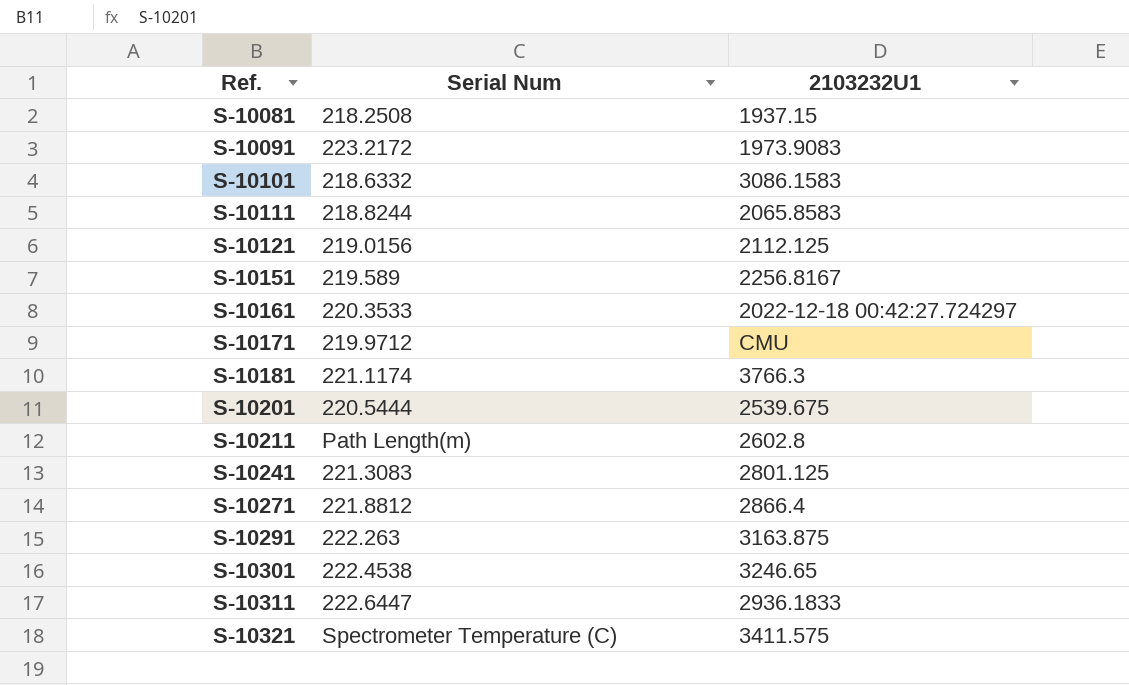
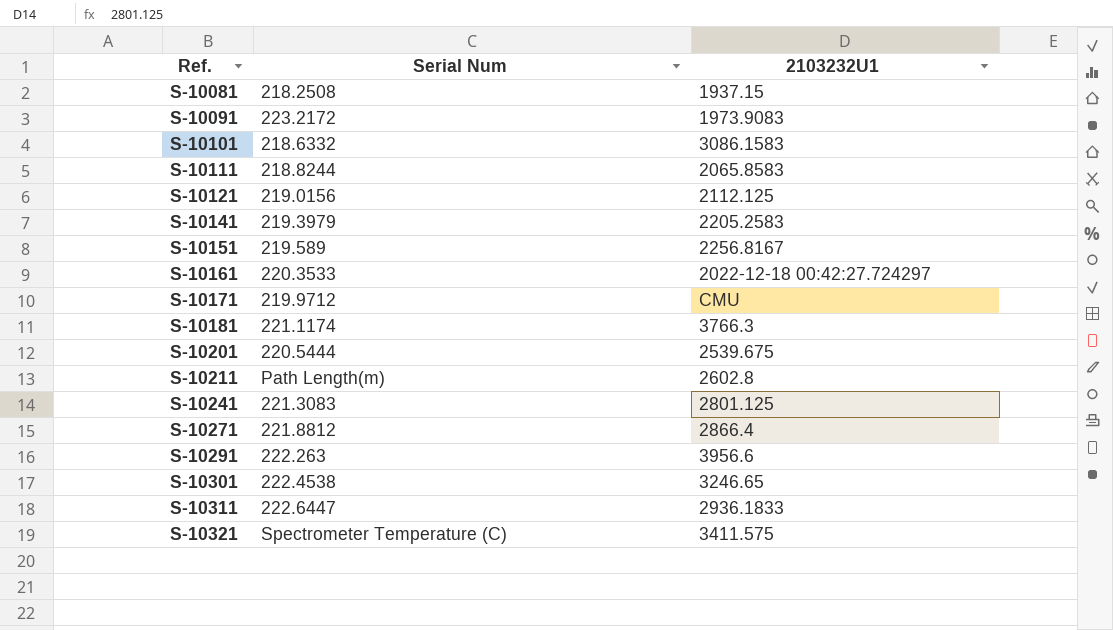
row S-10141: none -> 219.3979 | 2205.2583
S-10291 | 2103232U1: 3163.875 -> 3956.6

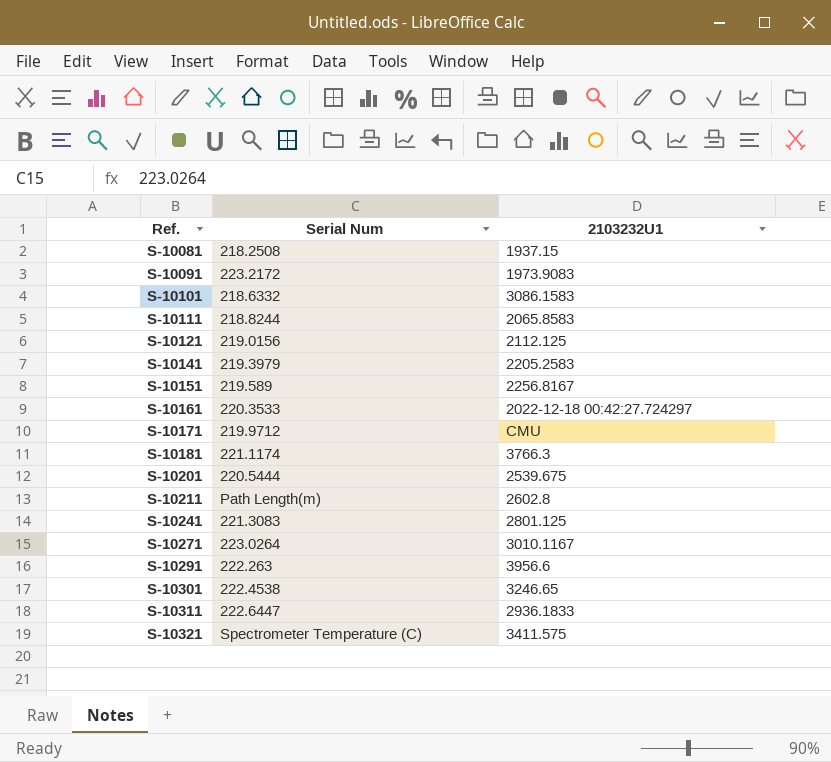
S-10271 | Serial Num: 221.8812 -> 223.0264
S-10271 | 2103232U1: 2866.4 -> 3010.1167

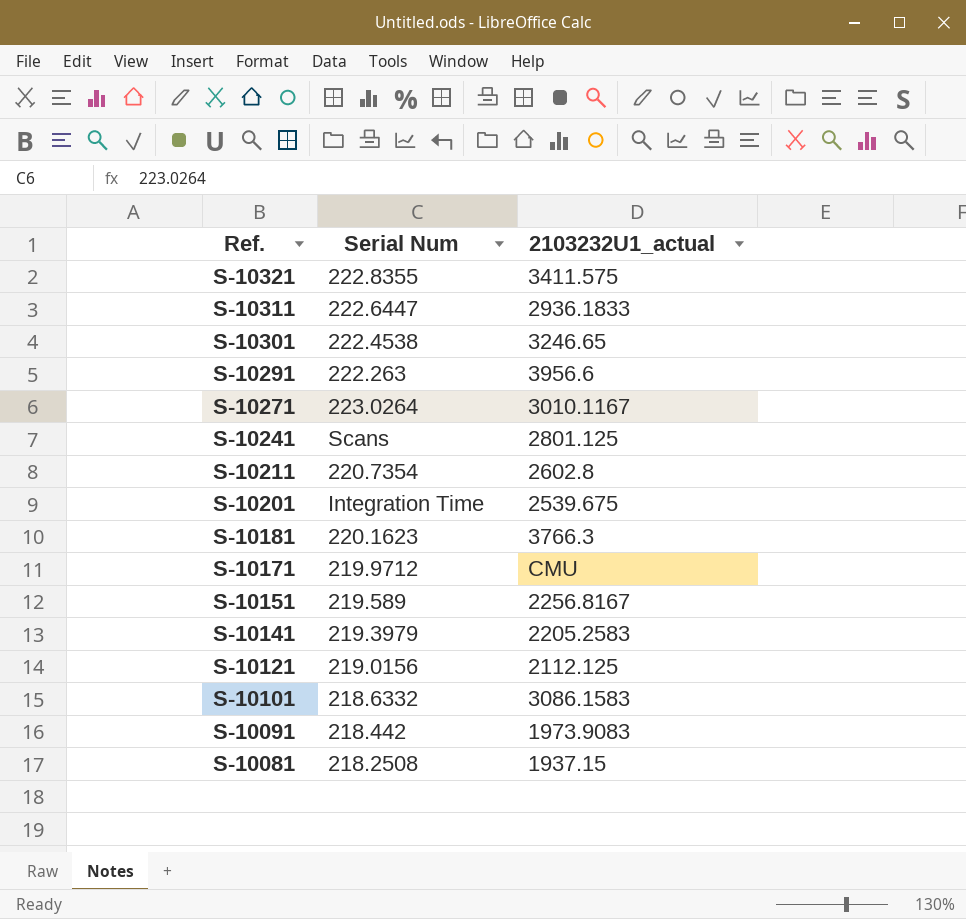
row order: Ref. ascending -> Ref. descending
column name: 2103232U1 -> 2103232U1_actual
row S-10111: 218.8244 | 2065.8583 -> none
row S-10161: 220.3533 | 2022-12-18 00:42:27.724297 -> none
S-10321 | Serial Num: Spectrometer Temperature (C) -> 222.8355
S-10241 | Serial Num: 221.3083 -> Scans
S-10211 | Serial Num: Path Length(m) -> 220.7354
S-10201 | Serial Num: 220.5444 -> Integration Time
S-10181 | Serial Num: 221.1174 -> 220.1623
S-10091 | Serial Num: 223.2172 -> 218.442

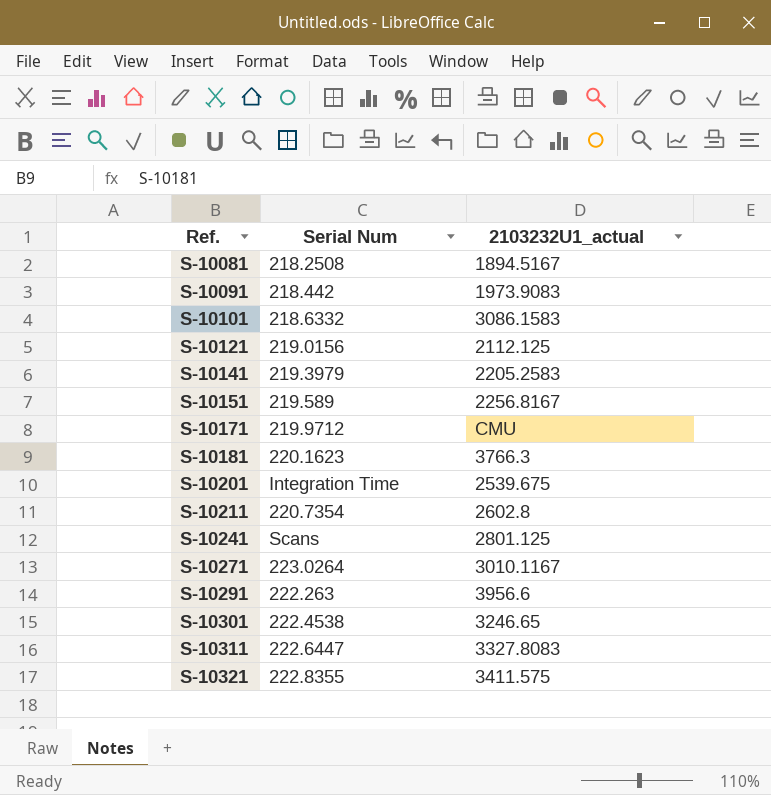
row order: Ref. descending -> Ref. ascending
S-10081 | 2103232U1_actual: 1937.15 -> 1894.5167
S-10311 | 2103232U1_actual: 2936.1833 -> 3327.8083

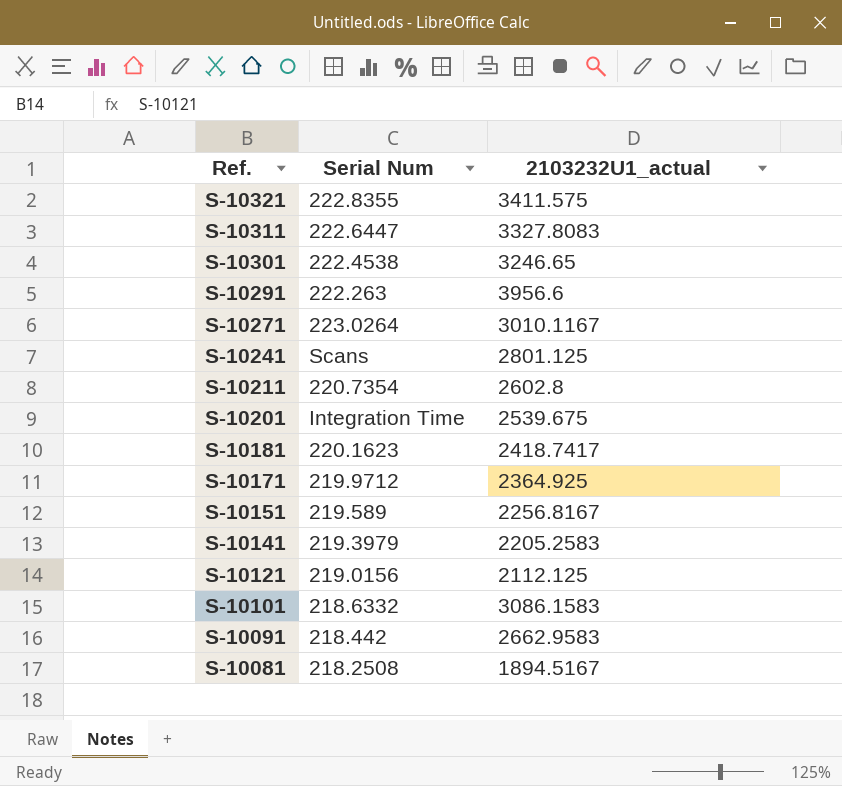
row order: Ref. ascending -> Ref. descending
S-10181 | 2103232U1_actual: 3766.3 -> 2418.7417
S-10171 | 2103232U1_actual: CMU -> 2364.925
S-10091 | 2103232U1_actual: 1973.9083 -> 2662.9583

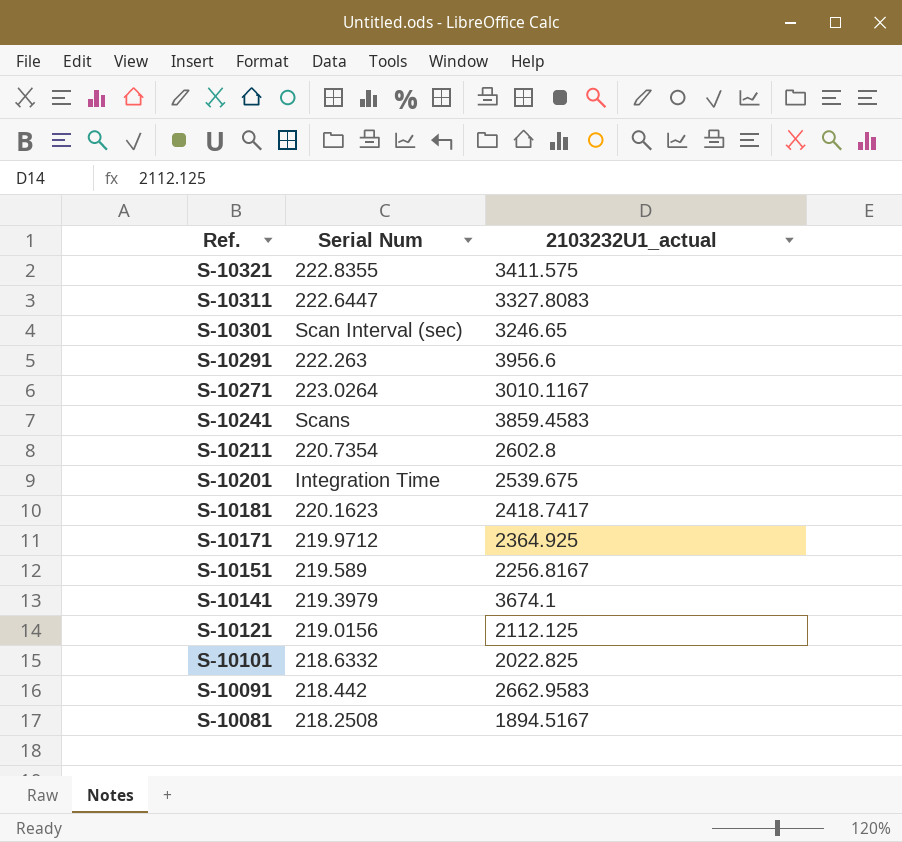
S-10301 | Serial Num: 222.4538 -> Scan Interval (sec)
S-10241 | 2103232U1_actual: 2801.125 -> 3859.4583
S-10141 | 2103232U1_actual: 2205.2583 -> 3674.1
S-10101 | 2103232U1_actual: 3086.1583 -> 2022.825

